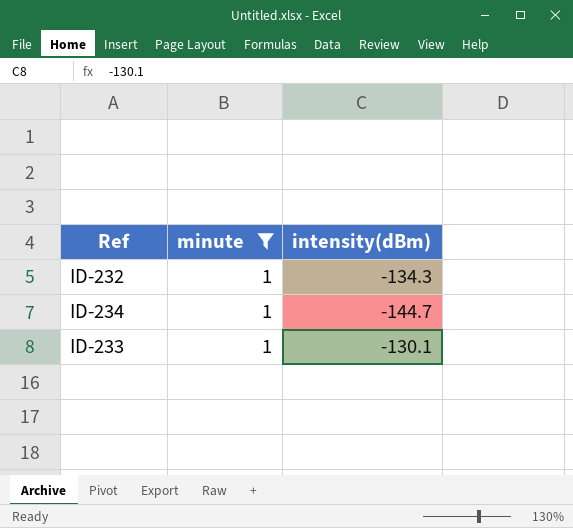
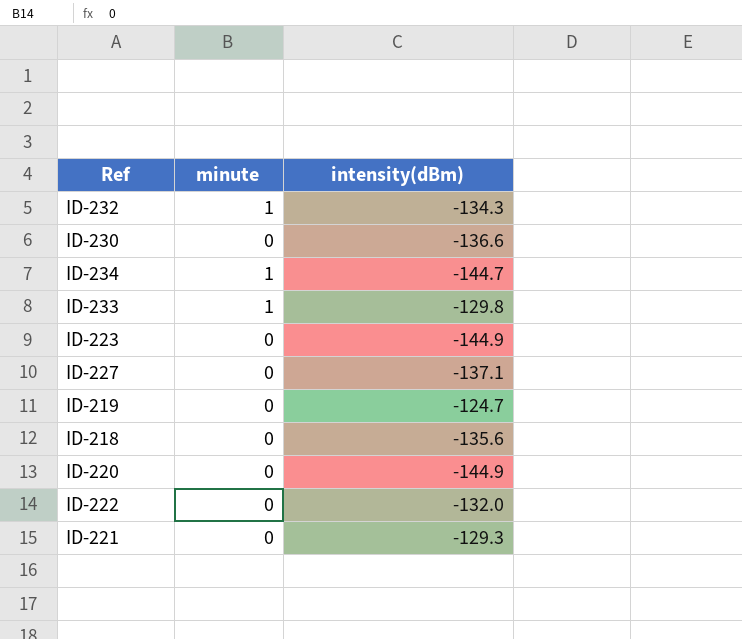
filter: minute = 1 -> none
ID-233 | intensity(dBm): -130.1 -> -129.8

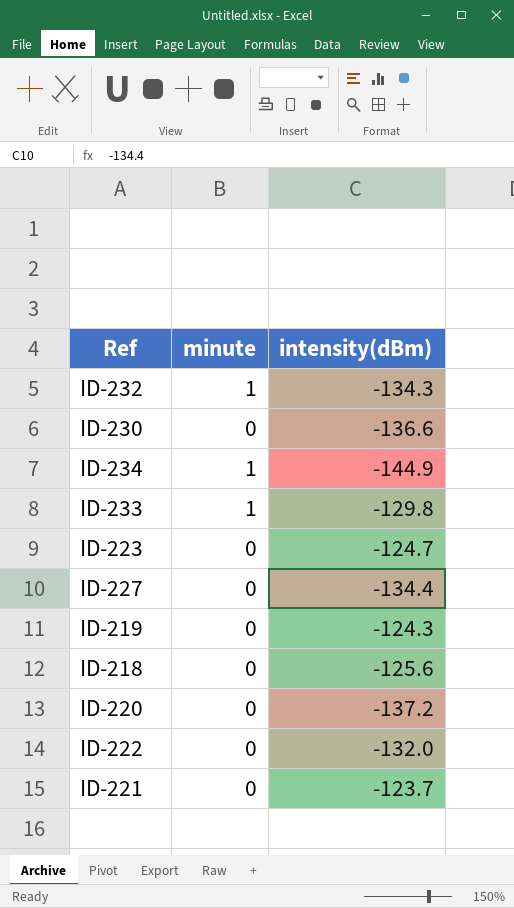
ID-234 | intensity(dBm): -144.7 -> -144.9
ID-223 | intensity(dBm): -144.9 -> -124.7
ID-227 | intensity(dBm): -137.1 -> -134.4
ID-219 | intensity(dBm): -124.7 -> -124.3
ID-218 | intensity(dBm): -135.6 -> -125.6
ID-220 | intensity(dBm): -144.9 -> -137.2
ID-221 | intensity(dBm): -129.3 -> -123.7

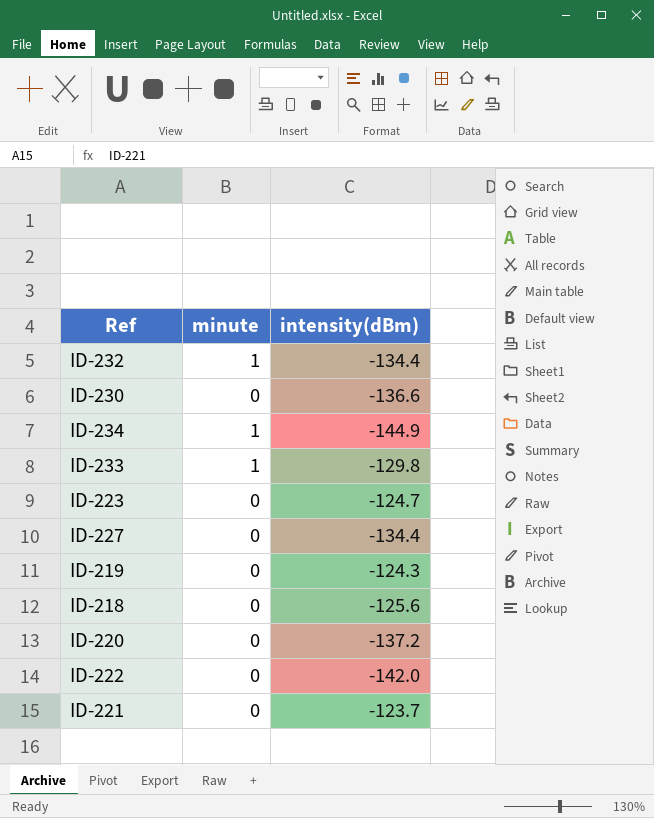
ID-232 | intensity(dBm): -134.3 -> -134.4
ID-222 | intensity(dBm): -132.0 -> -142.0

